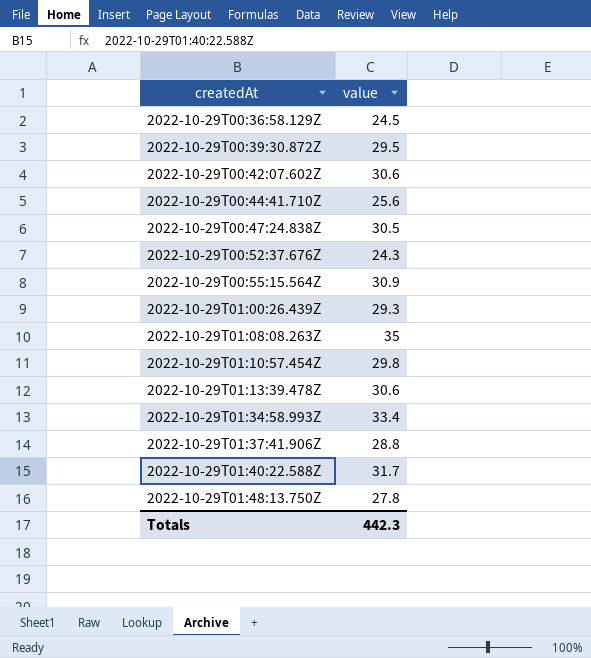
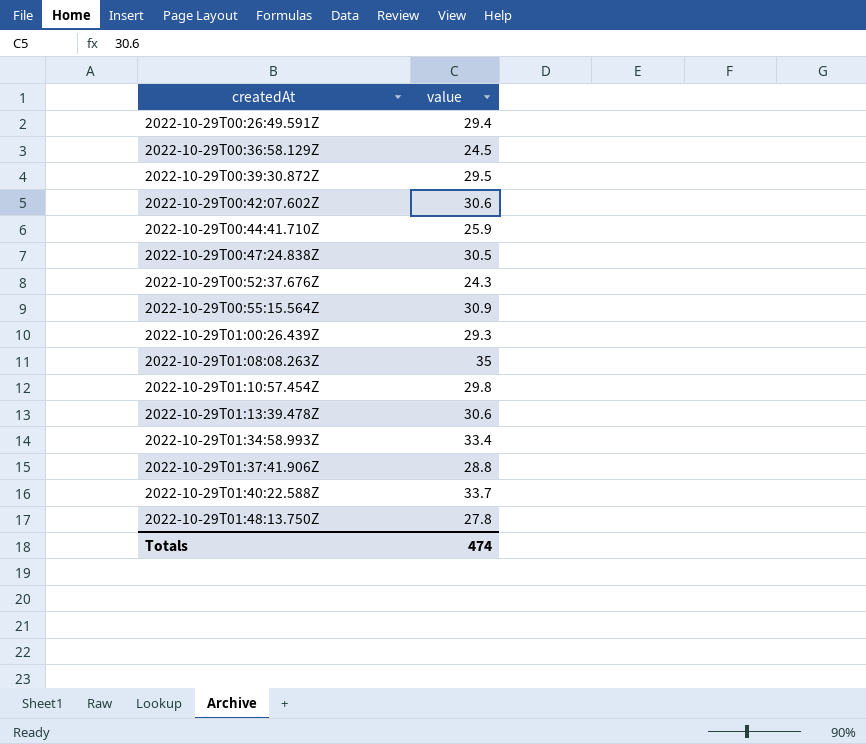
row 2022-10-29T00:26:49.591Z: none -> 29.4
2022-10-29T00:44:41.710Z | value: 25.6 -> 25.9
2022-10-29T01:40:22.588Z | value: 31.7 -> 33.7
Totals | value: 442.3 -> 474

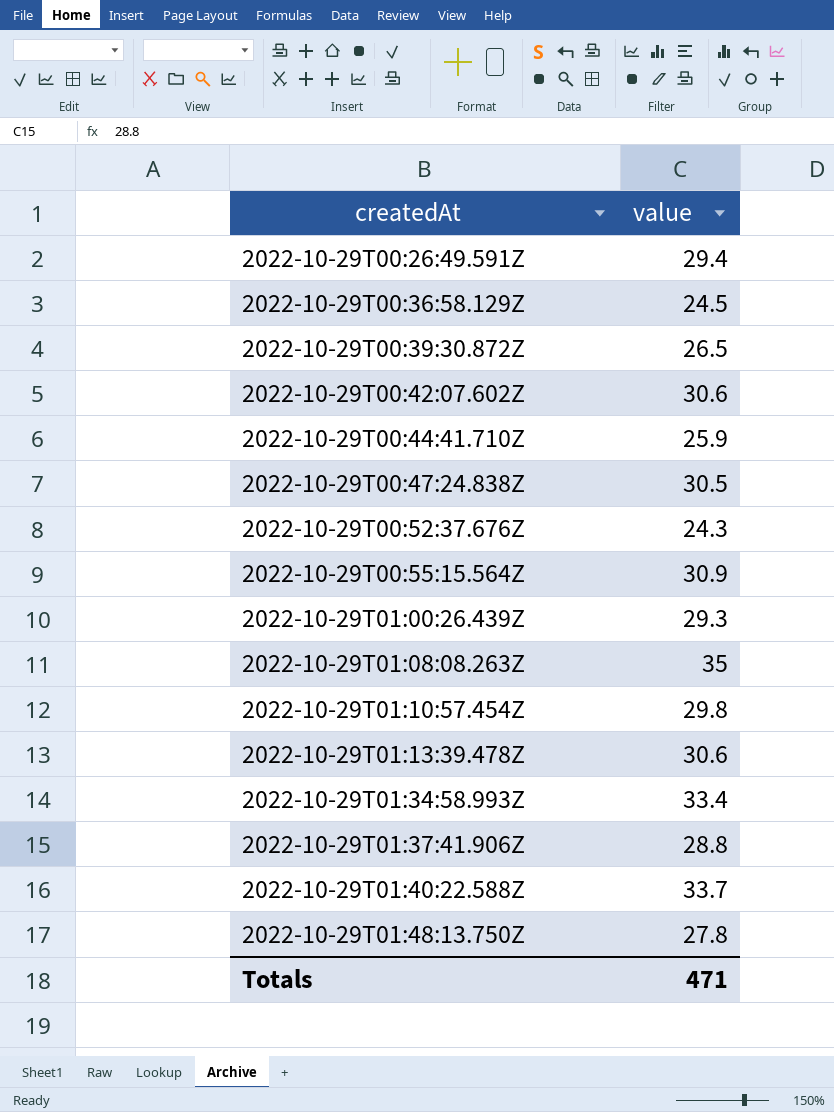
2022-10-29T00:39:30.872Z | value: 29.5 -> 26.5
Totals | value: 474 -> 471

